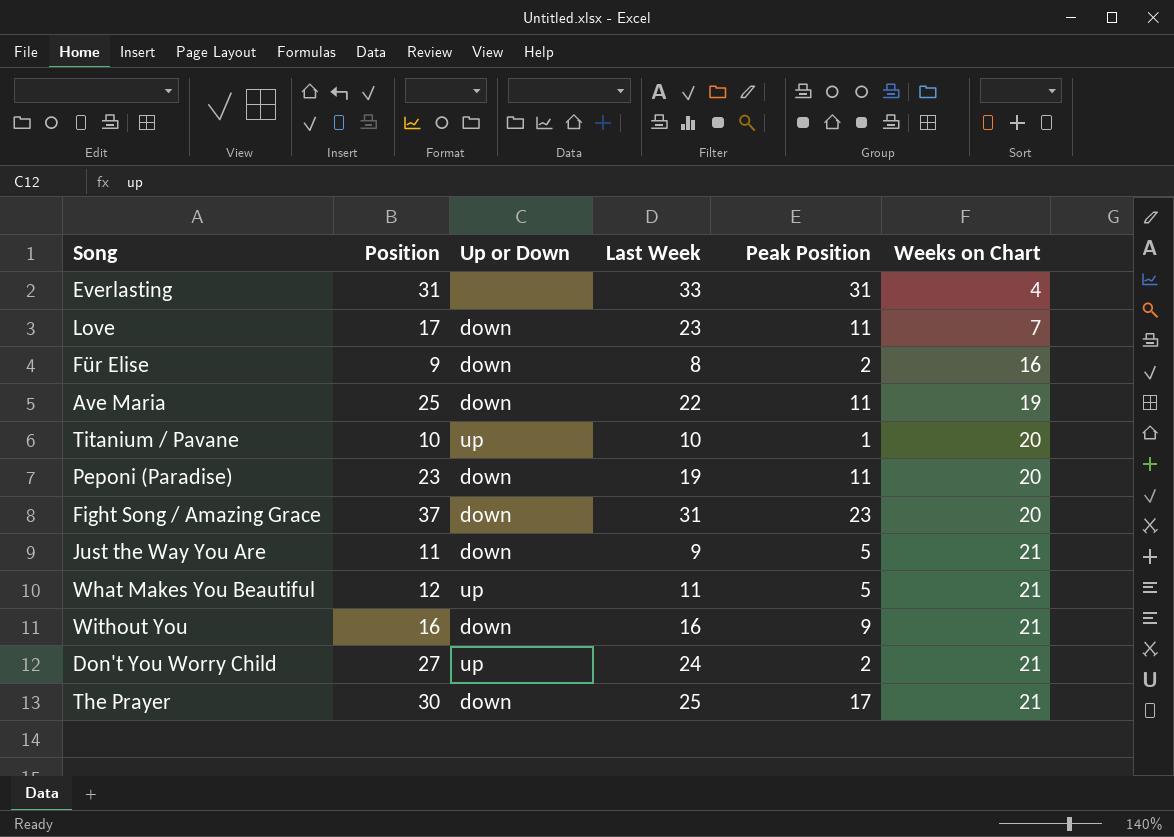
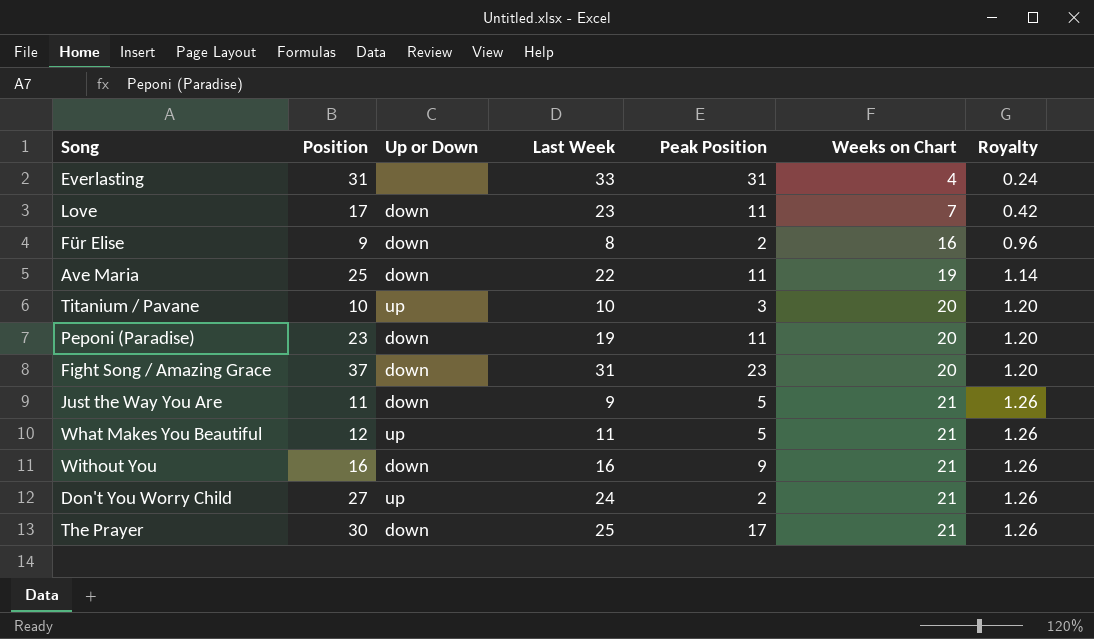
column Royalty | formula: none -> [Weeks on Chart] * 0.06
Titanium / Pavane | Peak Position: 1 -> 3

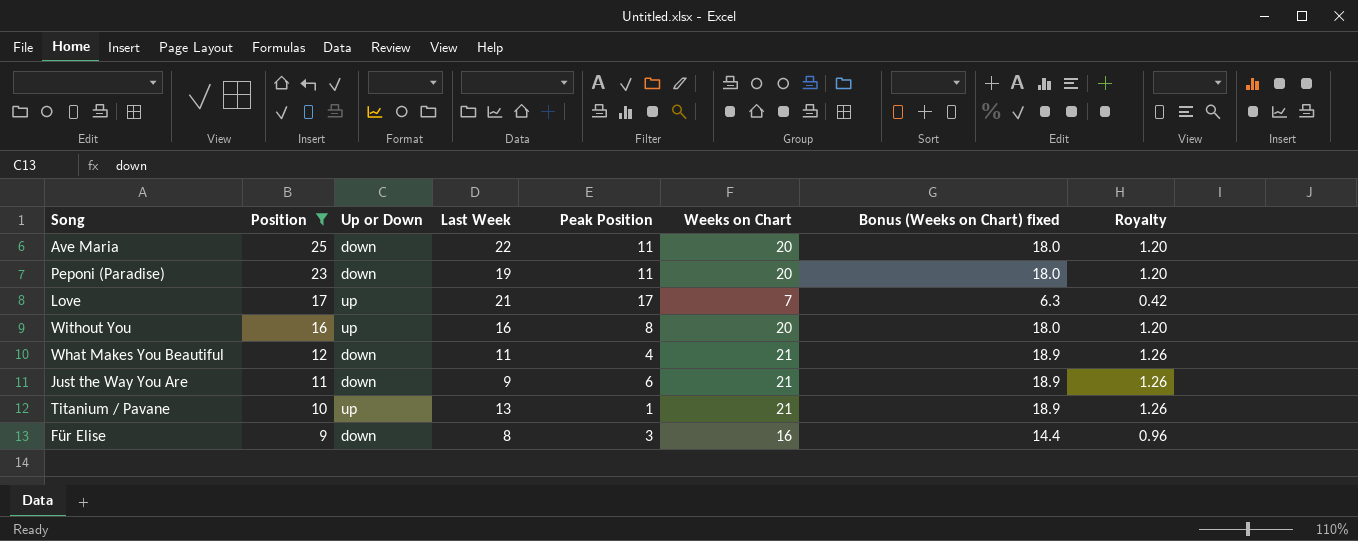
filter: none -> Position <= 25
row order: Weeks on Chart ascending -> Position descending
column Bonus (Weeks on Chart) fixed | formula: none -> [Weeks on Chart] * 0.9
Ave Maria | Weeks on Chart: 19 -> 20
Ave Maria | Royalty: 1.14 -> 1.20
Love | Up or Down: down -> up
Love | Last Week: 23 -> 21
Love | Peak Position: 11 -> 17
Without You | Up or Down: down -> up
Without You | Peak Position: 9 -> 8
Without You | Weeks on Chart: 21 -> 20
Without You | Royalty: 1.26 -> 1.20
What Makes You Beautiful | Up or Down: up -> down
What Makes You Beautiful | Peak Position: 5 -> 4
Just the Way You Are | Peak Position: 5 -> 6
Titanium / Pavane | Last Week: 10 -> 13
Titanium / Pavane | Peak Position: 3 -> 1
Titanium / Pavane | Weeks on Chart: 20 -> 21
Titanium / Pavane | Royalty: 1.20 -> 1.26
Für Elise | Peak Position: 2 -> 3

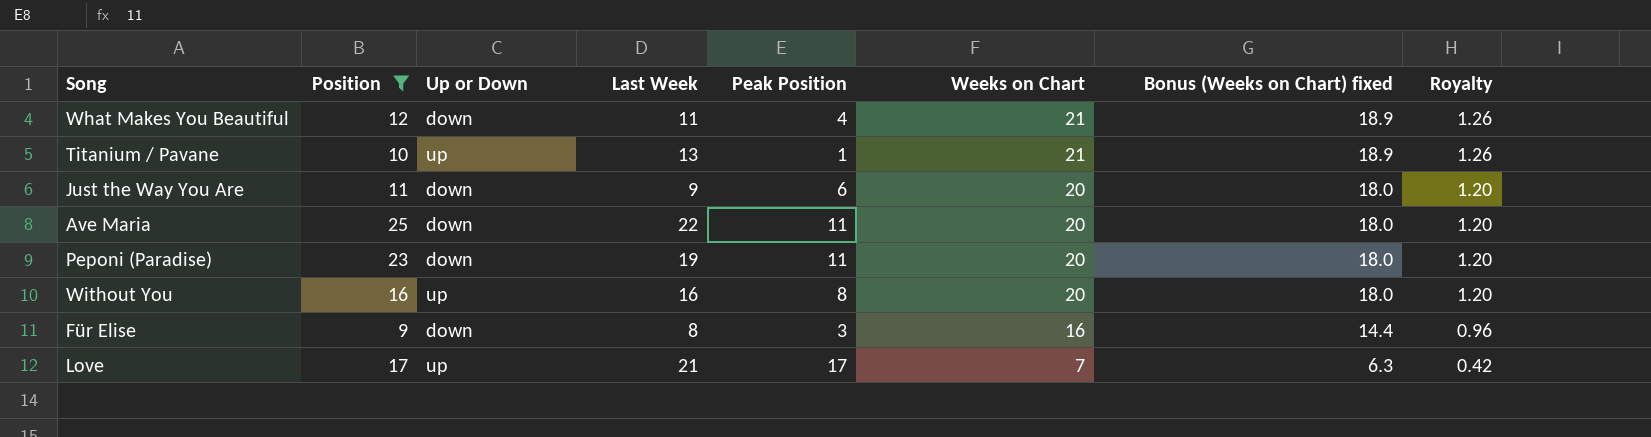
row order: Position descending -> Weeks on Chart descending
Just the Way You Are | Weeks on Chart: 21 -> 20
Just the Way You Are | Bonus (Weeks on Chart) fixed: 18.9 -> 18.0
Just the Way You Are | Royalty: 1.26 -> 1.20

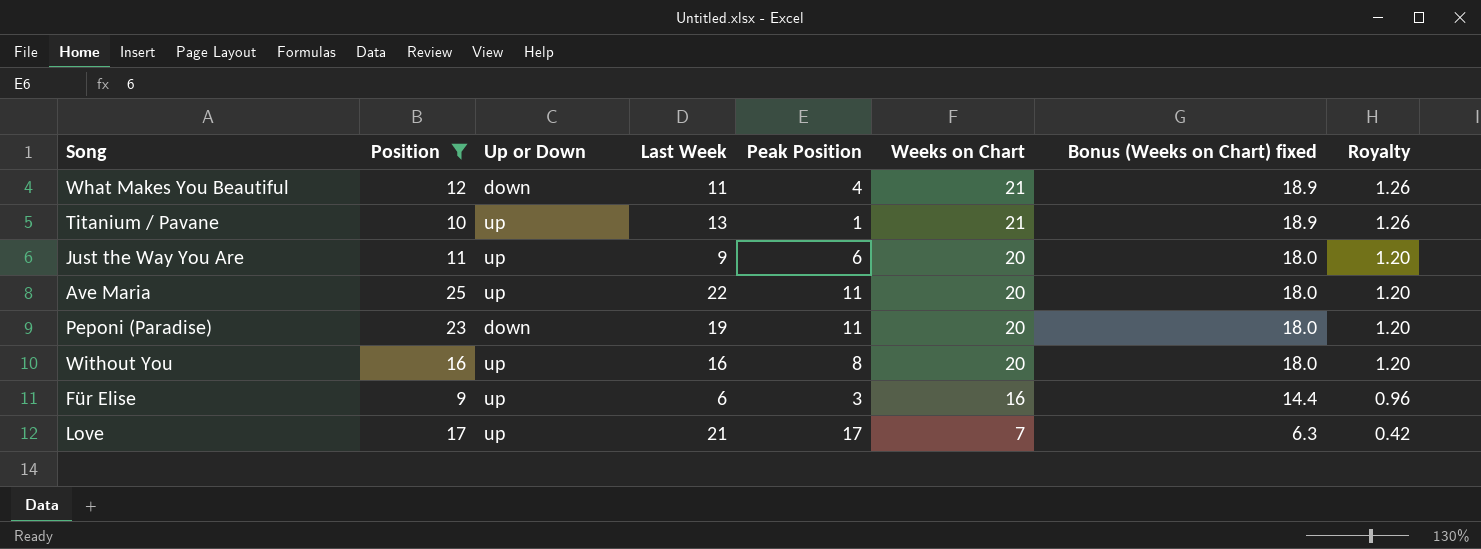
Just the Way You Are | Up or Down: down -> up
Ave Maria | Up or Down: down -> up
Für Elise | Up or Down: down -> up
Für Elise | Last Week: 8 -> 6

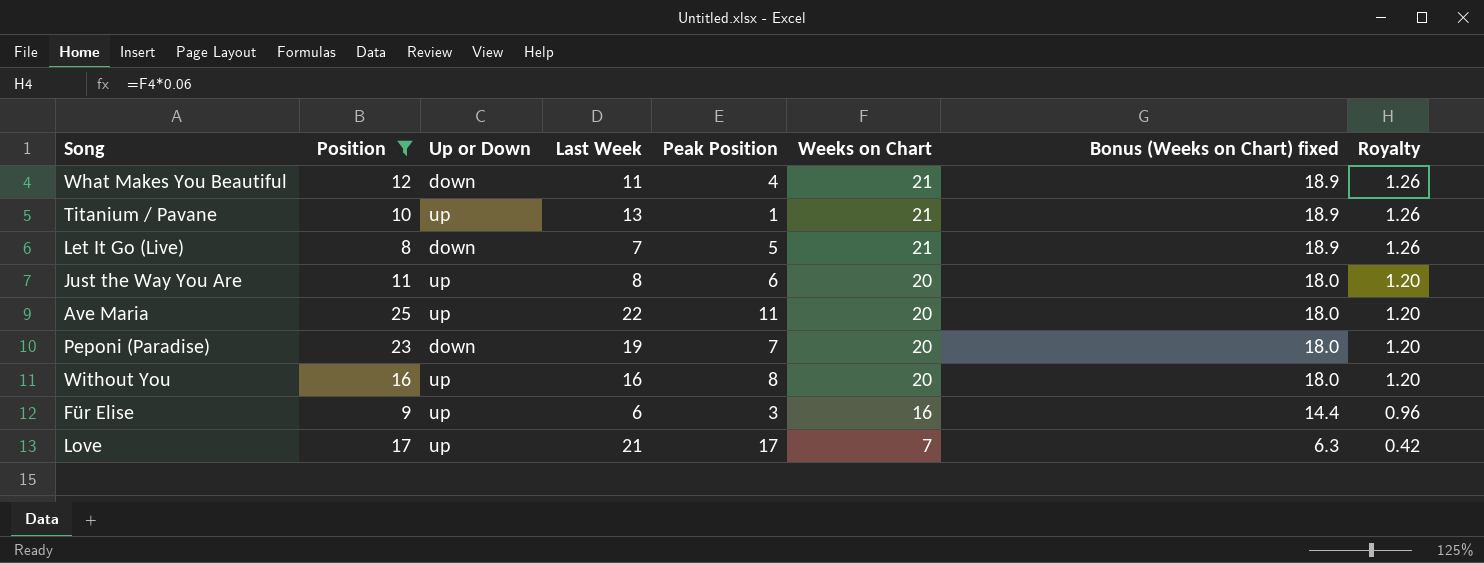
row Let It Go (Live): none -> 8 | down | 7 | 5 | 21 | 18.9 | 1.26
Just the Way You Are | Last Week: 9 -> 8
Peponi (Paradise) | Peak Position: 11 -> 7

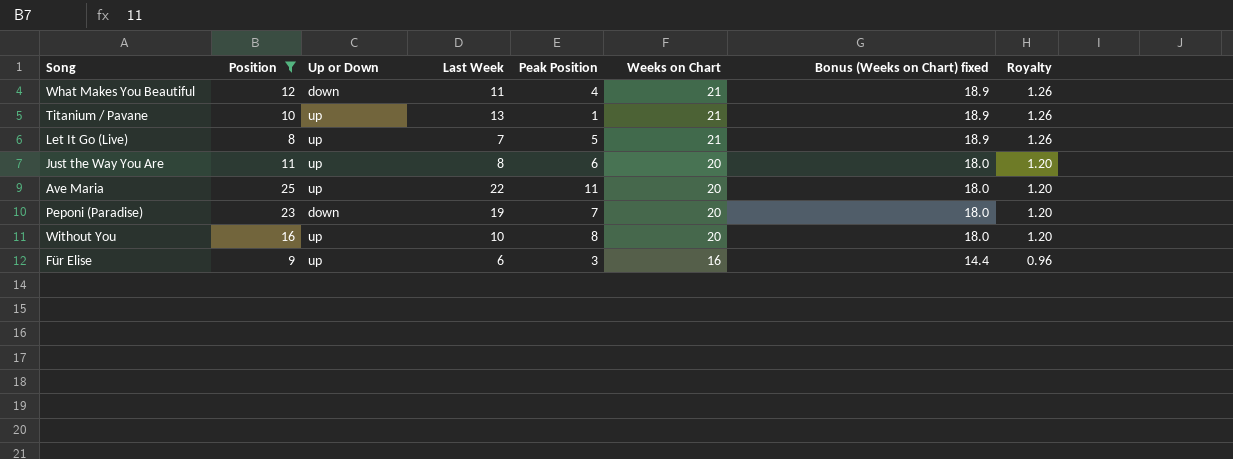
row Love: 17 | up | 21 | 17 | 7 | 6.3 | 0.42 -> none
Let It Go (Live) | Up or Down: down -> up
Without You | Last Week: 16 -> 10

